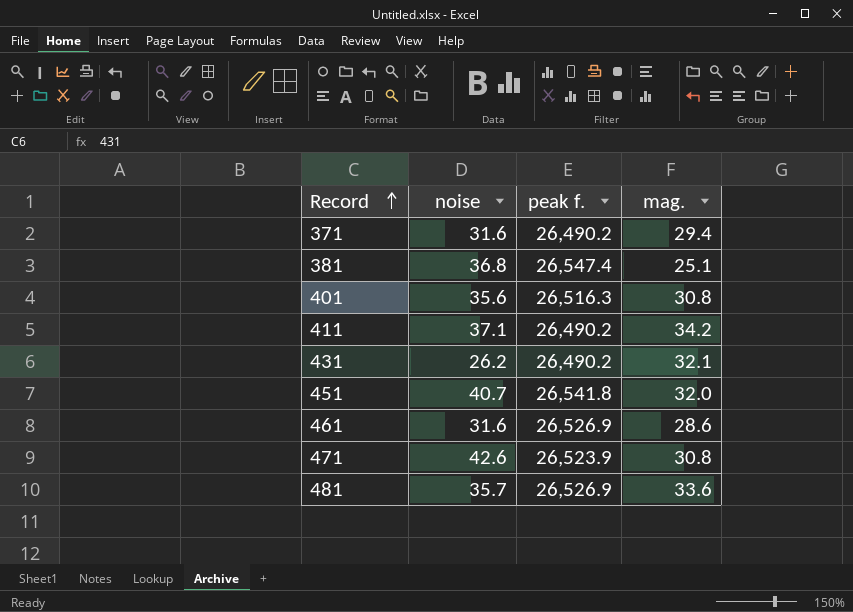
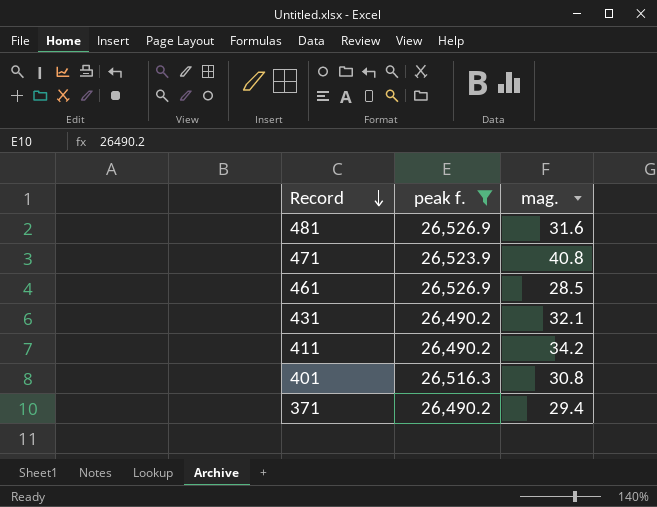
filter: none -> peak f. <= 26,526.9
row order: Record ascending -> Record descending
column noise | position: 2 -> none
481 | mag.: 33.6 -> 31.6
471 | mag.: 30.8 -> 40.8
461 | mag.: 28.6 -> 28.5

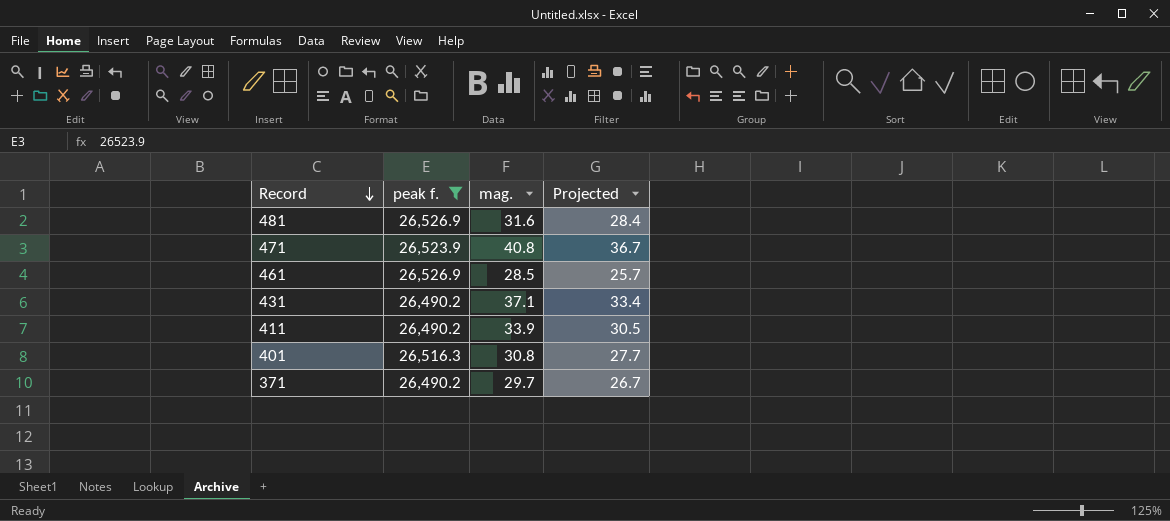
column Projected | formula: none -> [mag.] * 0.9
431 | mag.: 32.1 -> 37.1
411 | mag.: 34.2 -> 33.9
371 | mag.: 29.4 -> 29.7

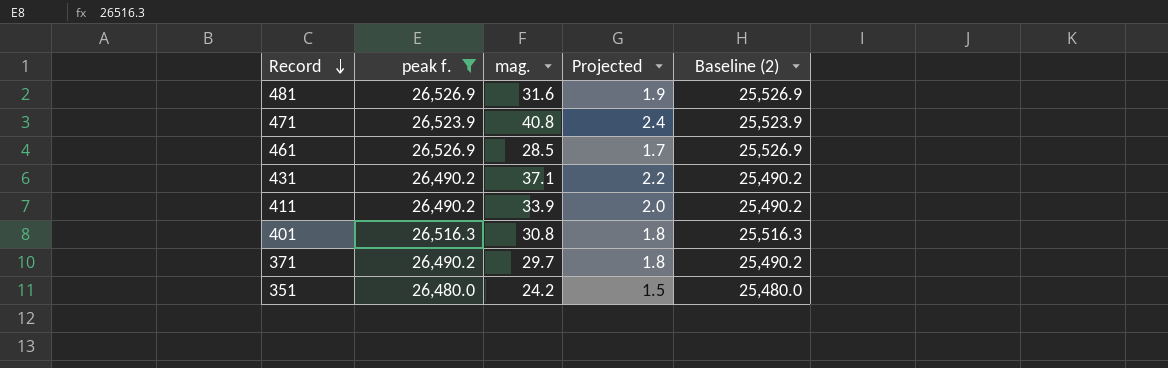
column Projected | formula: [mag.] * 0.9 -> [mag.] * 0.06
column Baseline (2) | formula: none -> [peak f.] - 1000
row 351: none -> 26,480.0 | 24.2 | 1.5 | 25,480.0

